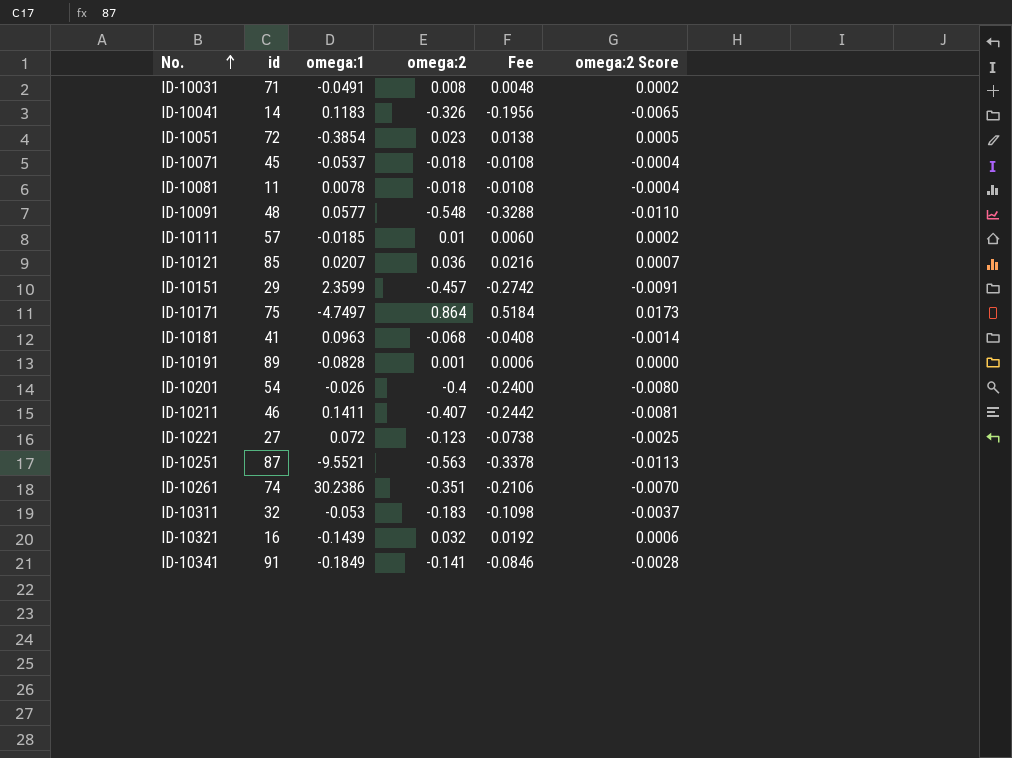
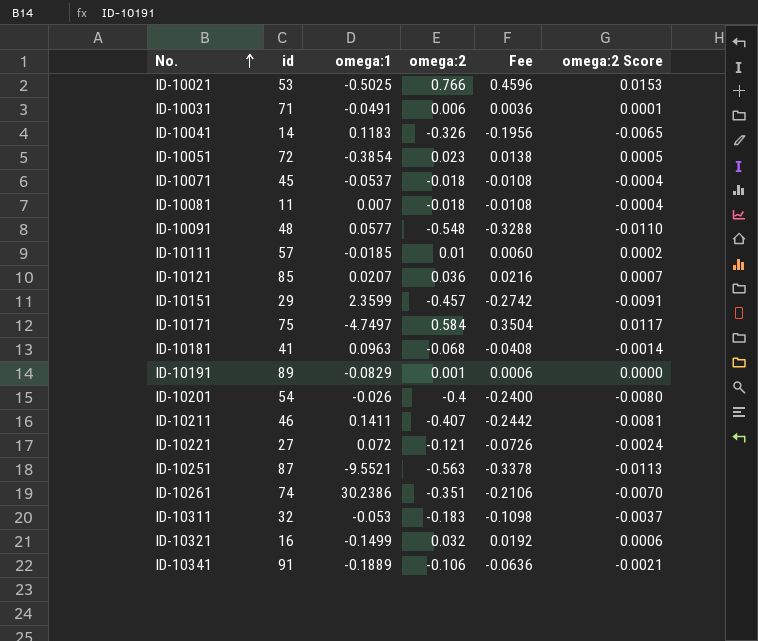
row ID-10021: none -> 53 | -0.5025 | 0.766 | 0.4596 | 0.0153
ID-10031 | omega:2: 0.008 -> 0.006
ID-10031 | Fee: 0.0048 -> 0.0036
ID-10031 | omega:2 Score: 0.0002 -> 0.0001
ID-10081 | omega:1: 0.0078 -> 0.007
ID-10171 | omega:2: 0.864 -> 0.584
ID-10171 | Fee: 0.5184 -> 0.3504
ID-10171 | omega:2 Score: 0.0173 -> 0.0117
ID-10191 | omega:1: -0.0828 -> -0.0829
ID-10221 | omega:2: -0.123 -> -0.121
ID-10221 | Fee: -0.0738 -> -0.0726
ID-10221 | omega:2 Score: -0.0025 -> -0.0024
ID-10321 | omega:1: -0.1439 -> -0.1499
ID-10341 | omega:1: -0.1849 -> -0.1889
ID-10341 | omega:2: -0.141 -> -0.106
ID-10341 | Fee: -0.0846 -> -0.0636
ID-10341 | omega:2 Score: -0.0028 -> -0.0021

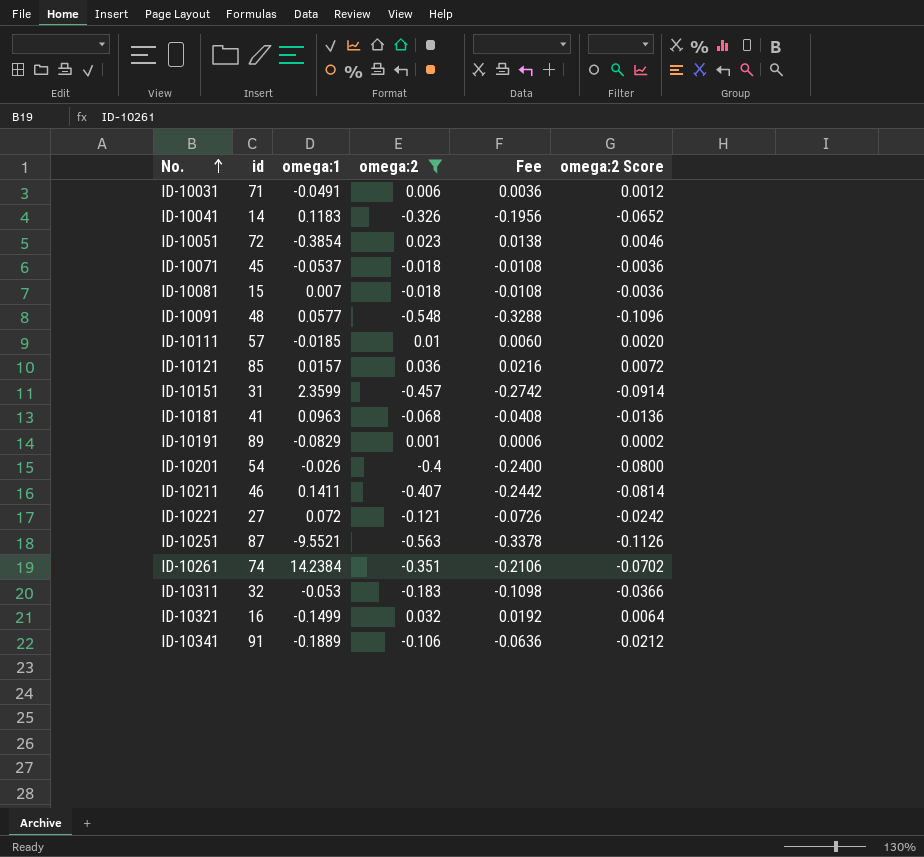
filter: none -> omega:2 <= 0.036
column omega:2 Score | formula: [omega:2] * 0.02 -> [omega:2] * 0.2
ID-10081 | id: 11 -> 15
ID-10121 | omega:1: 0.0207 -> 0.0157
ID-10151 | id: 29 -> 31
ID-10261 | omega:1: 30.2386 -> 14.2384

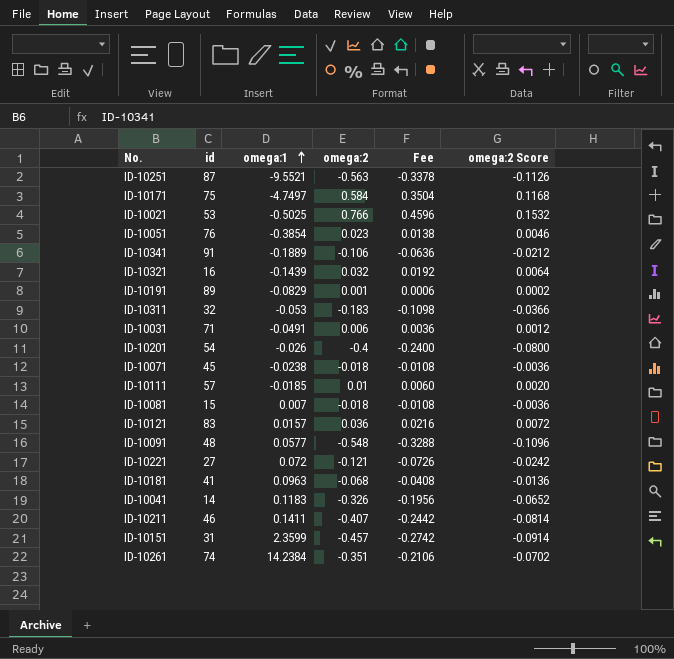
filter: omega:2 <= 0.036 -> none
row order: No. ascending -> omega:1 ascending
ID-10051 | id: 72 -> 76
ID-10321 | omega:1: -0.1499 -> -0.1439
ID-10071 | omega:1: -0.0537 -> -0.0238
ID-10121 | id: 85 -> 83

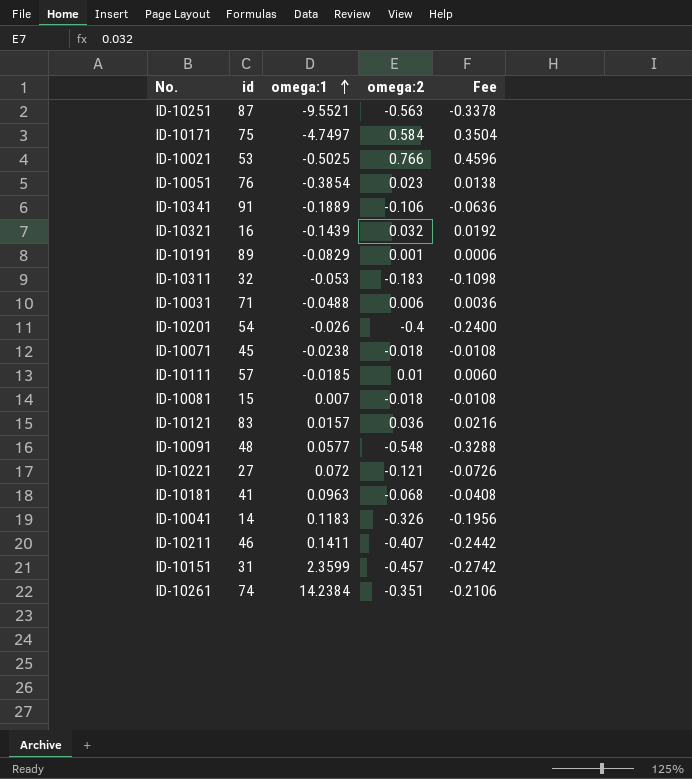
column omega:2 Score | formula: [omega:2] * 0.2 -> none
ID-10031 | omega:1: -0.0491 -> -0.0488

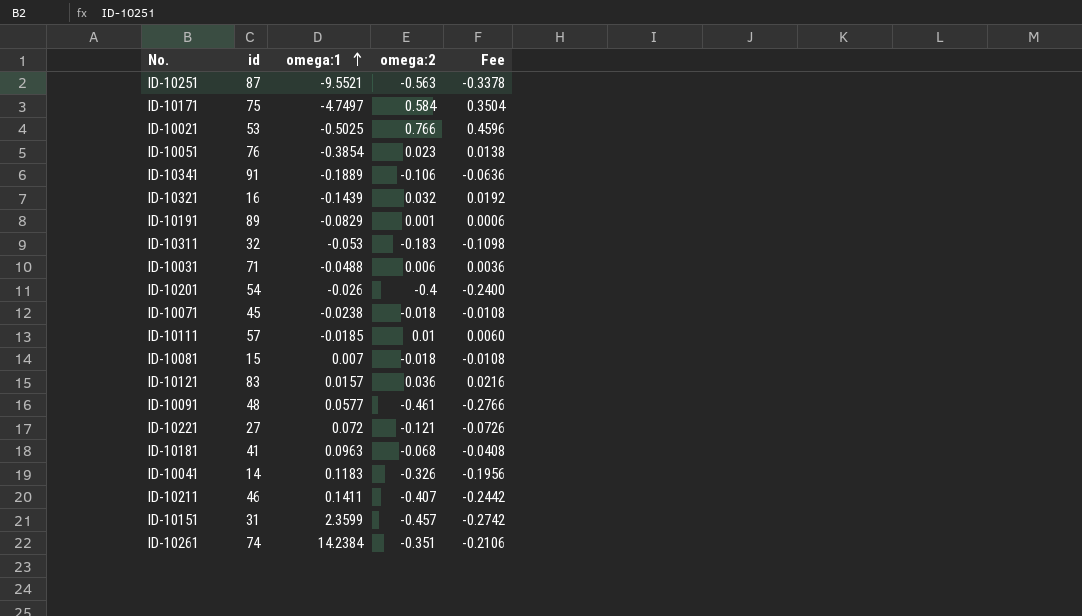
ID-10091 | omega:2: -0.548 -> -0.461
ID-10091 | Fee: -0.3288 -> -0.2766

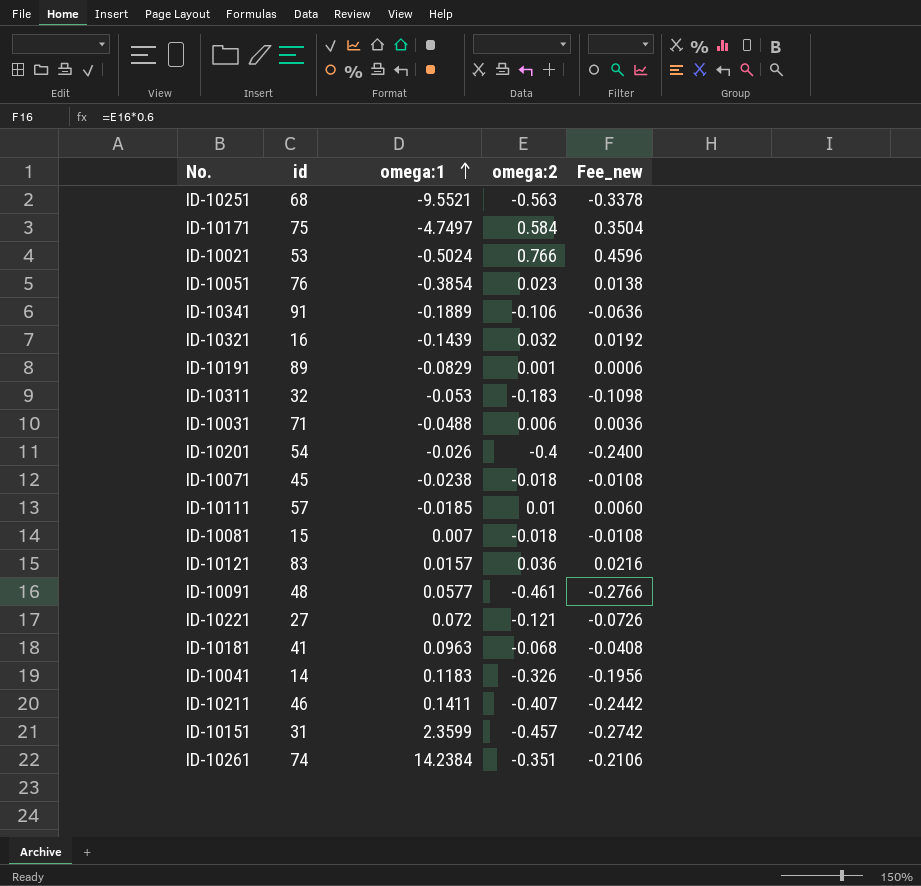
column name: Fee -> Fee_new
ID-10251 | id: 87 -> 68
ID-10021 | omega:1: -0.5025 -> -0.5024

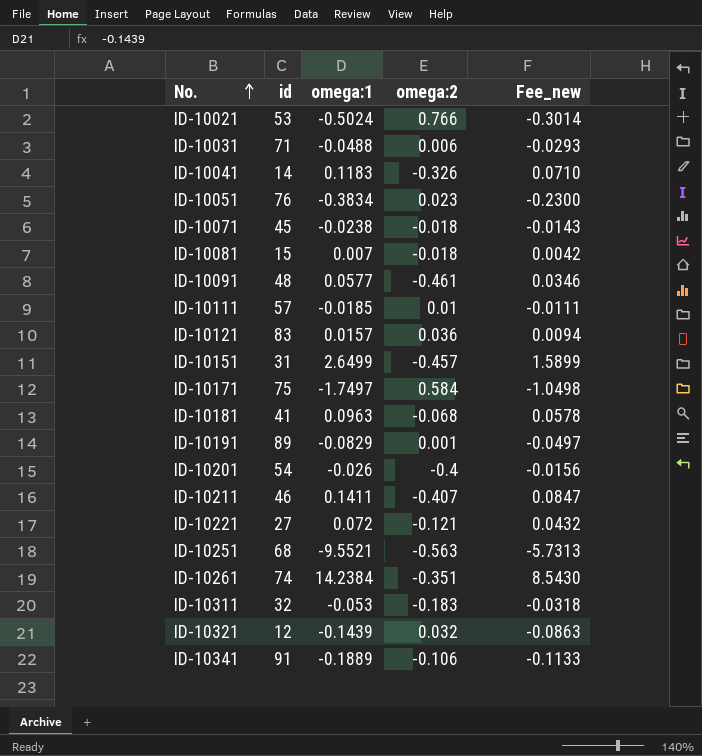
row order: omega:1 ascending -> No. ascending
column Fee_new | formula: [omega:2] * 0.6 -> [omega:1] * 0.6
ID-10051 | omega:1: -0.3854 -> -0.3834
ID-10151 | omega:1: 2.3599 -> 2.6499
ID-10171 | omega:1: -4.7497 -> -1.7497
ID-10321 | id: 16 -> 12

